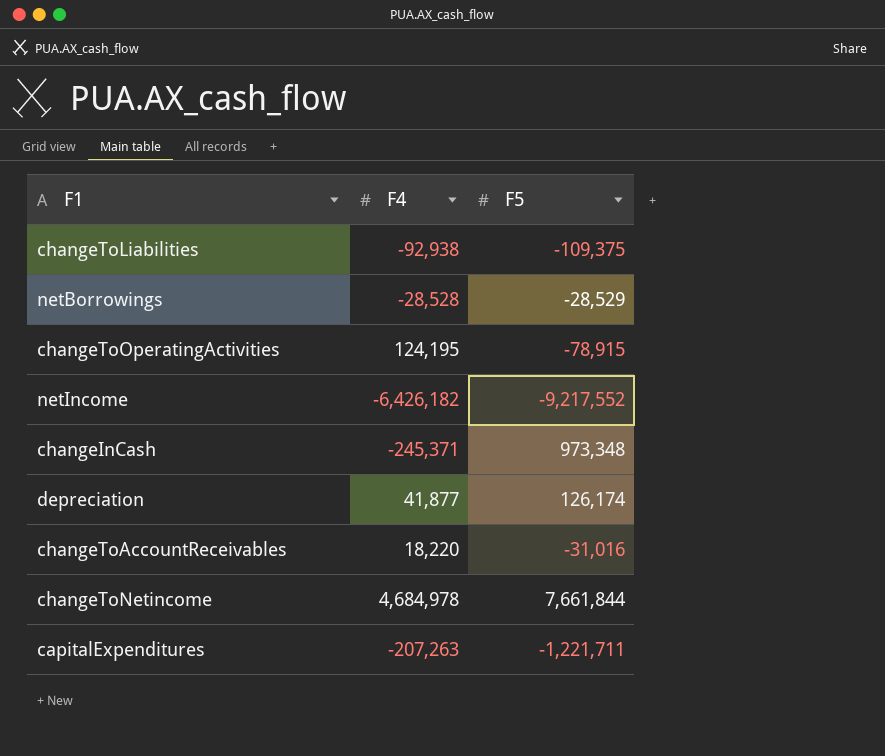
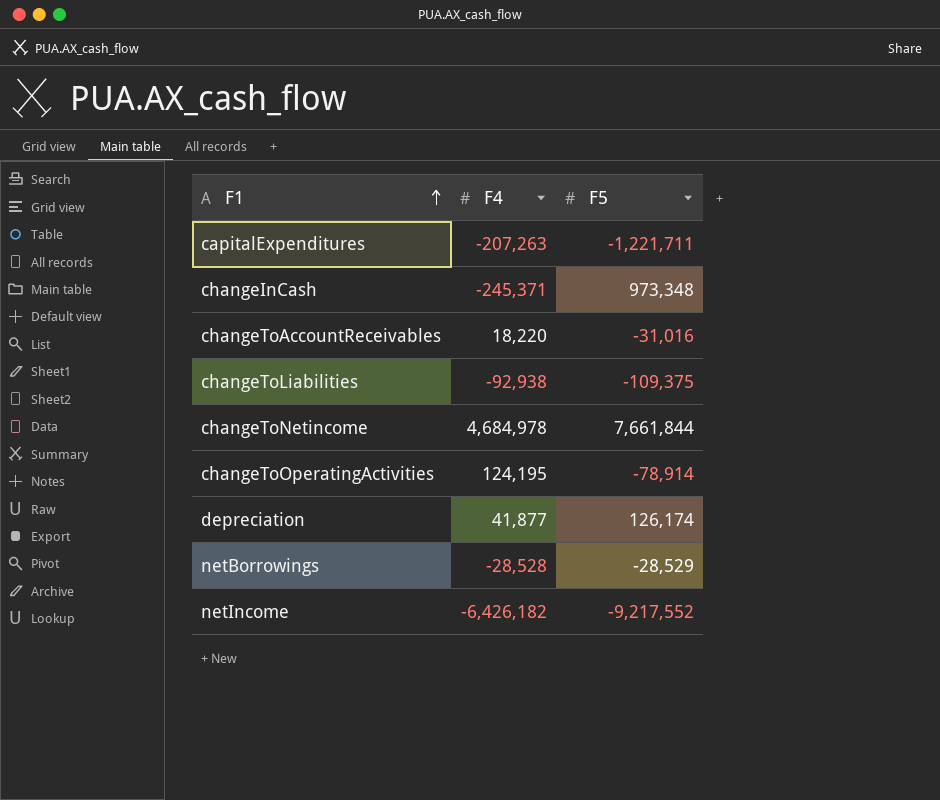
row order: none -> F1 ascending
changeToOperatingActivities | F5: -78,915 -> -78,914

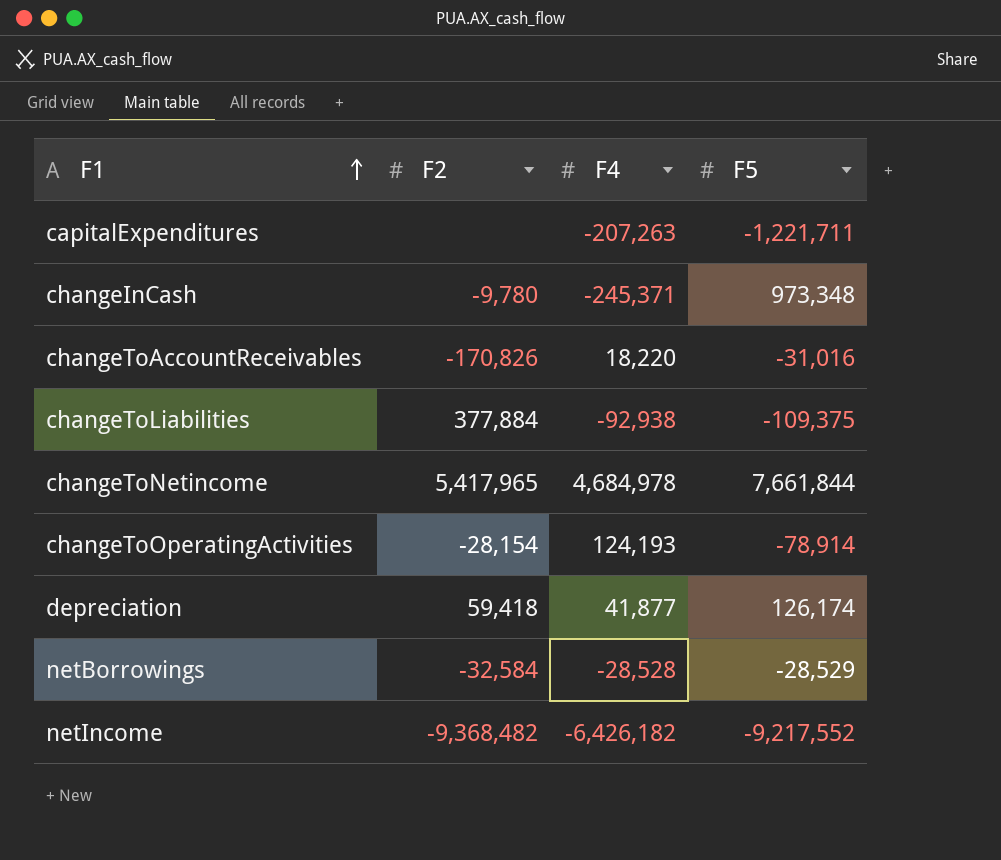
column F2 | position: none -> 2
changeToOperatingActivities | F4: 124,195 -> 124,193

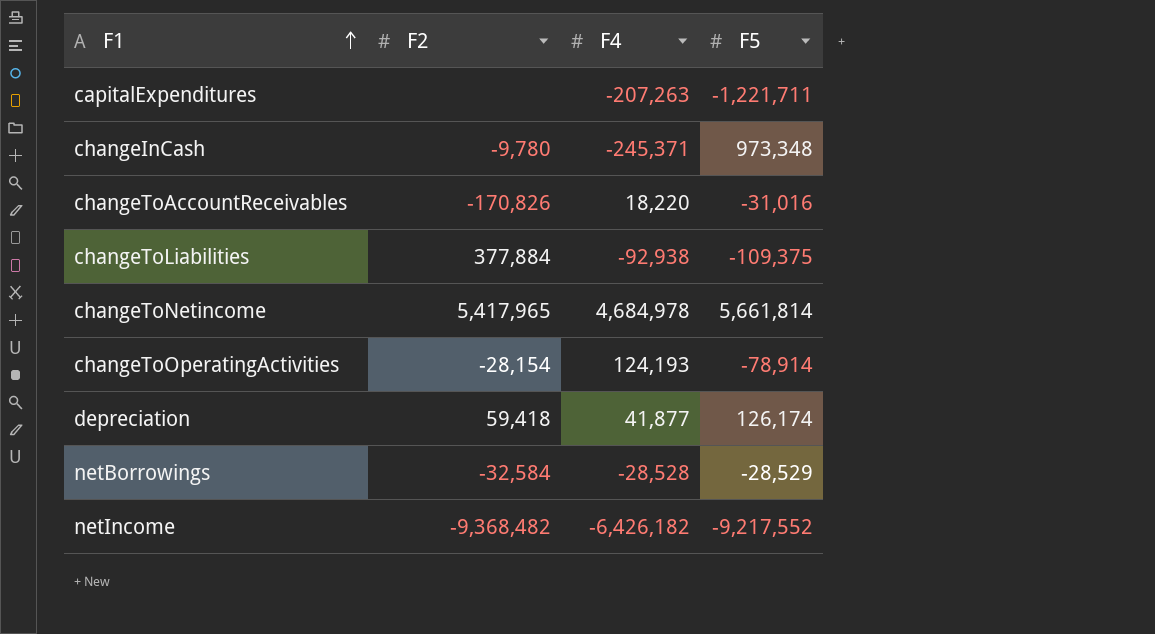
changeToNetincome | F5: 7,661,844 -> 5,661,814

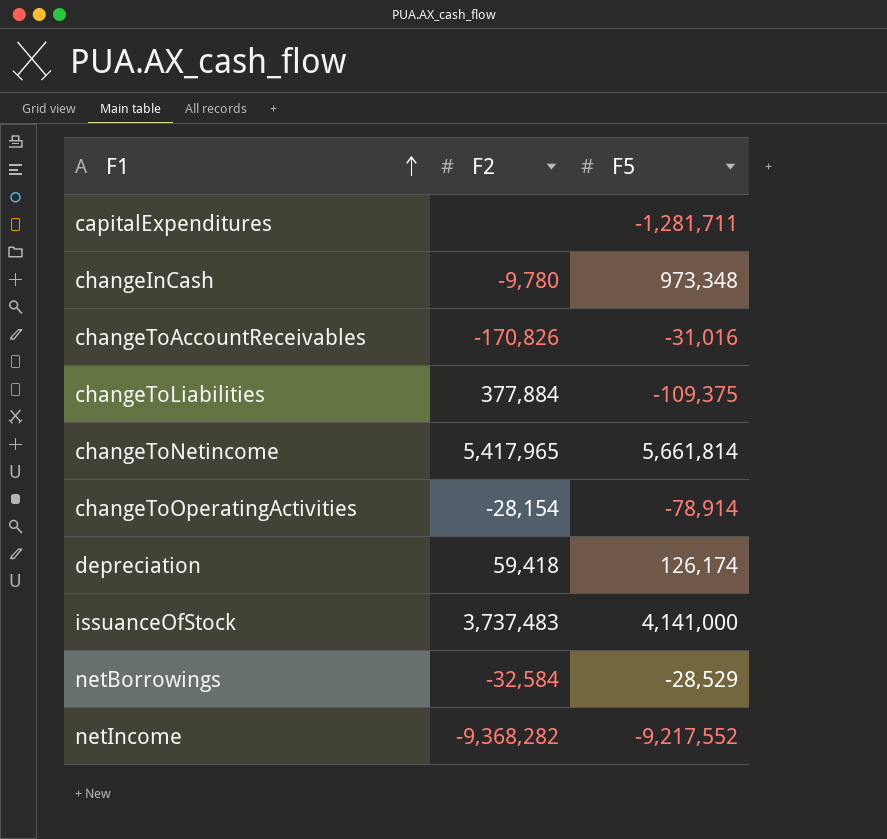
column F4 | position: 3 -> none
capitalExpenditures | F5: -1,221,711 -> -1,281,711
row issuanceOfStock: none -> 3,737,483 | 4,141,000
netIncome | F2: -9,368,482 -> -9,368,282

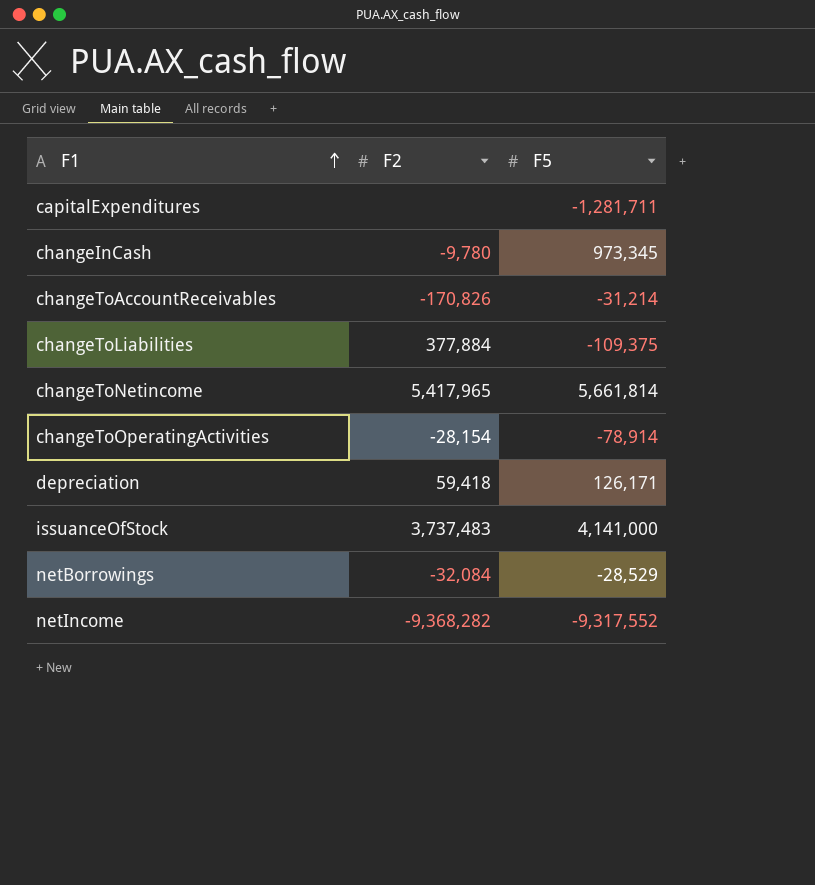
changeInCash | F5: 973,348 -> 973,345
changeToAccountReceivables | F5: -31,016 -> -31,214
depreciation | F5: 126,174 -> 126,171
netBorrowings | F2: -32,584 -> -32,084
netIncome | F5: -9,217,552 -> -9,317,552

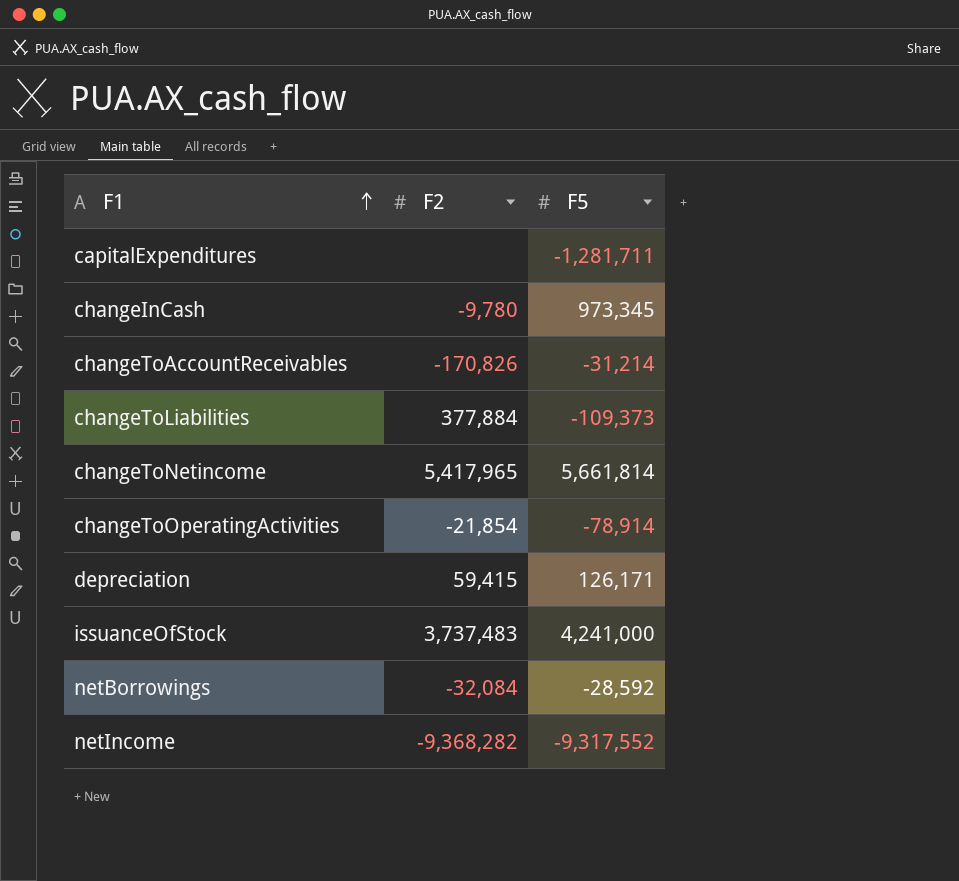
changeToLiabilities | F5: -109,375 -> -109,373
changeToOperatingActivities | F2: -28,154 -> -21,854
depreciation | F2: 59,418 -> 59,415
issuanceOfStock | F5: 4,141,000 -> 4,241,000
netBorrowings | F5: -28,529 -> -28,592

